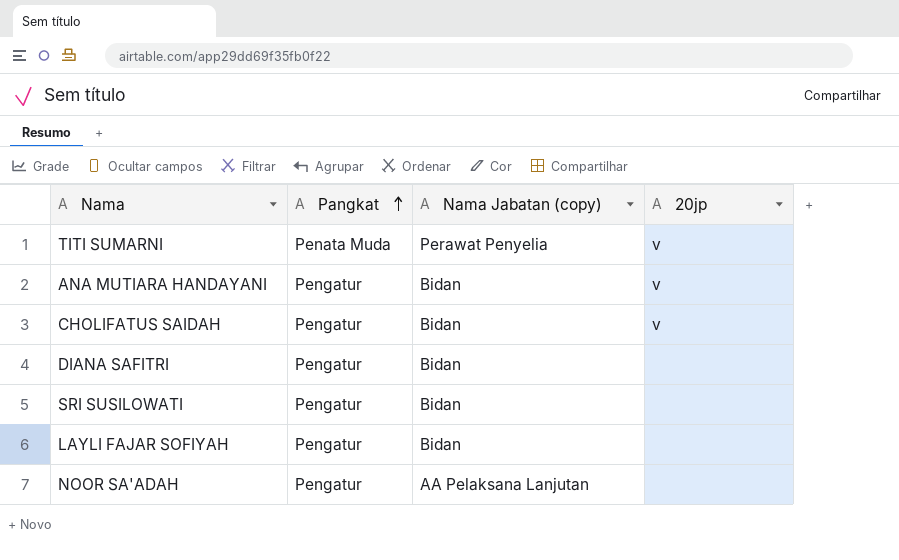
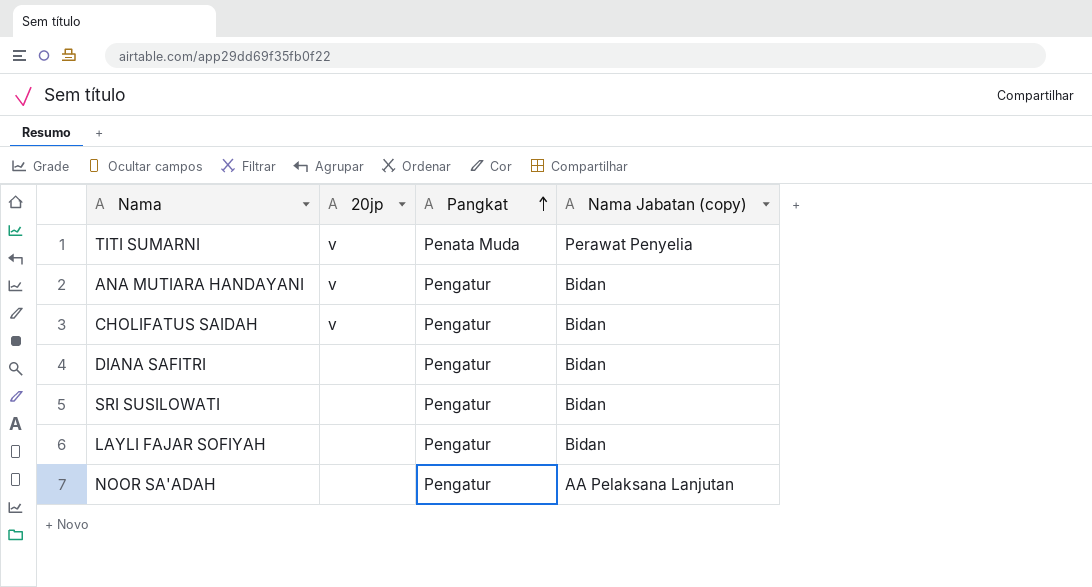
column 20jp | position: 4 -> 2

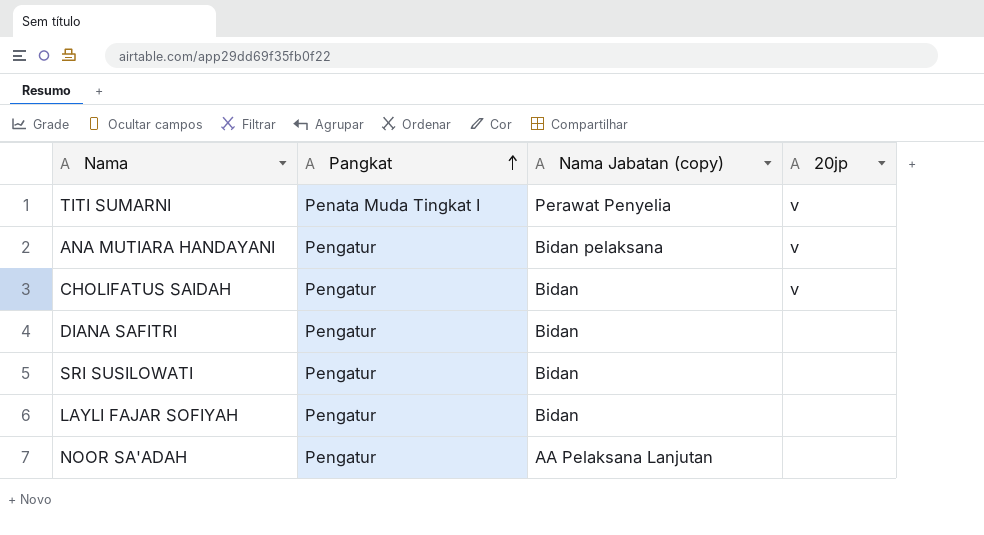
column 20jp | position: 2 -> 4
TITI SUMARNI | Pangkat: Penata Muda -> Penata Muda Tingkat I
ANA MUTIARA HANDAYANI | Nama Jabatan (copy): Bidan -> Bidan pelaksana

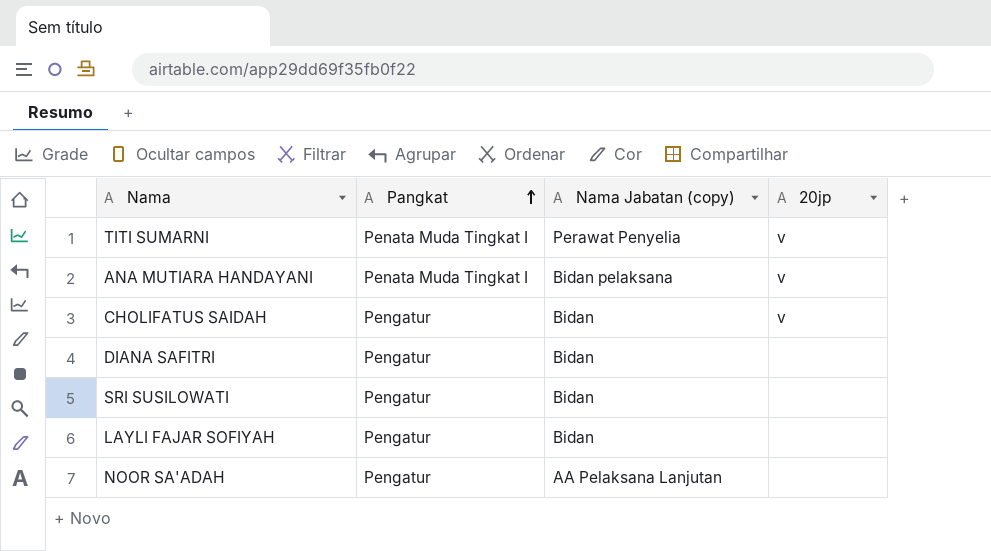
ANA MUTIARA HANDAYANI | Pangkat: Pengatur -> Penata Muda Tingkat I

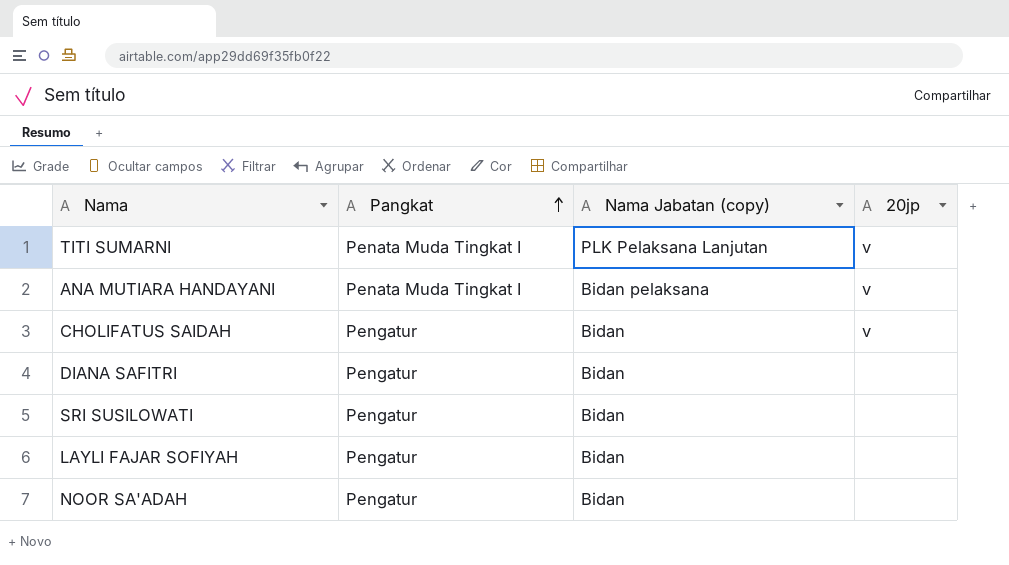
TITI SUMARNI | Nama Jabatan (copy): Perawat Penyelia -> PLK Pelaksana Lanjutan
NOOR SA'ADAH | Nama Jabatan (copy): AA Pelaksana Lanjutan -> Bidan

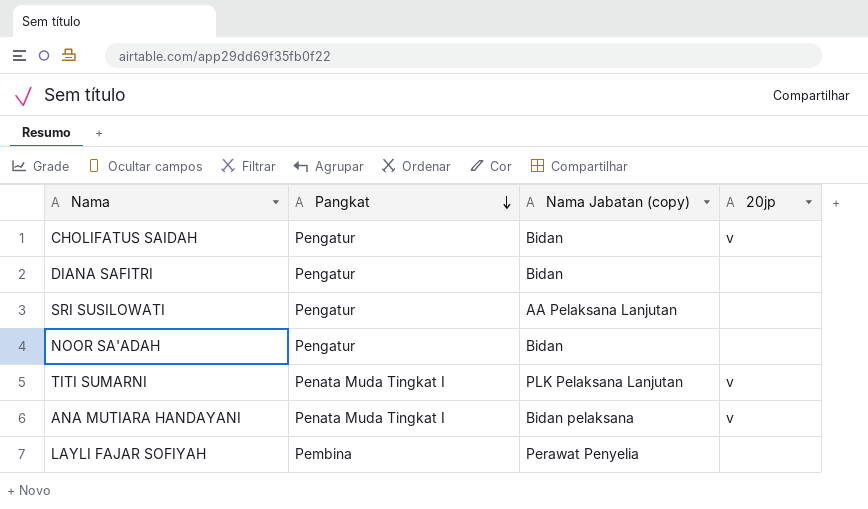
row order: Pangkat ascending -> Pangkat descending
SRI SUSILOWATI | Nama Jabatan (copy): Bidan -> AA Pelaksana Lanjutan
LAYLI FAJAR SOFIYAH | Pangkat: Pengatur -> Pembina
LAYLI FAJAR SOFIYAH | Nama Jabatan (copy): Bidan -> Perawat Penyelia

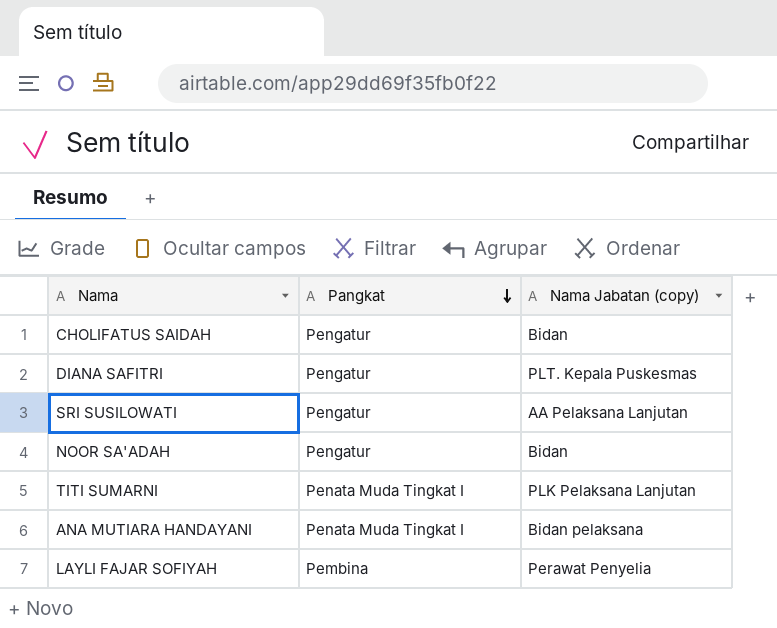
column 20jp | position: 4 -> none
DIANA SAFITRI | Nama Jabatan (copy): Bidan -> PLT. Kepala Puskesmas

